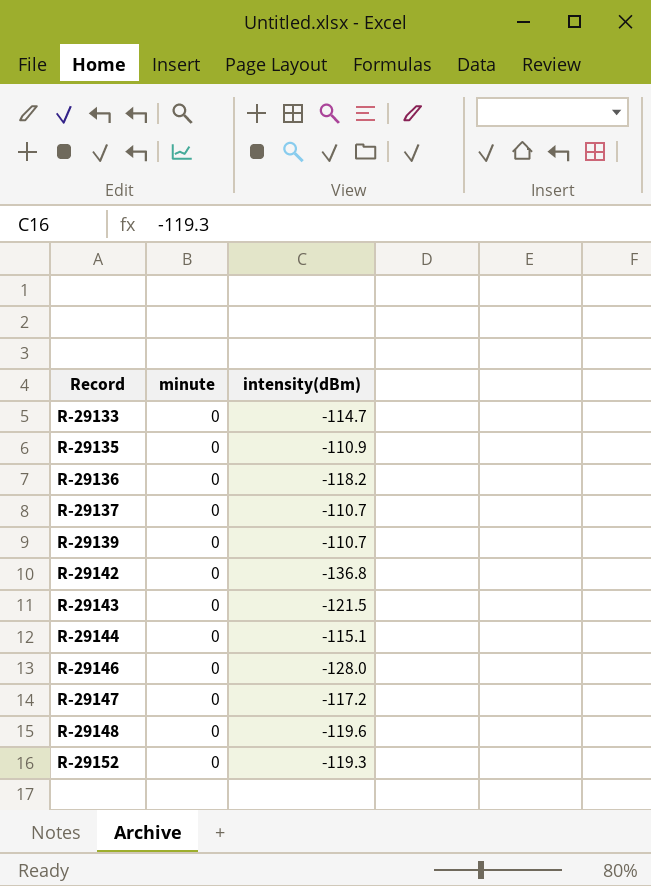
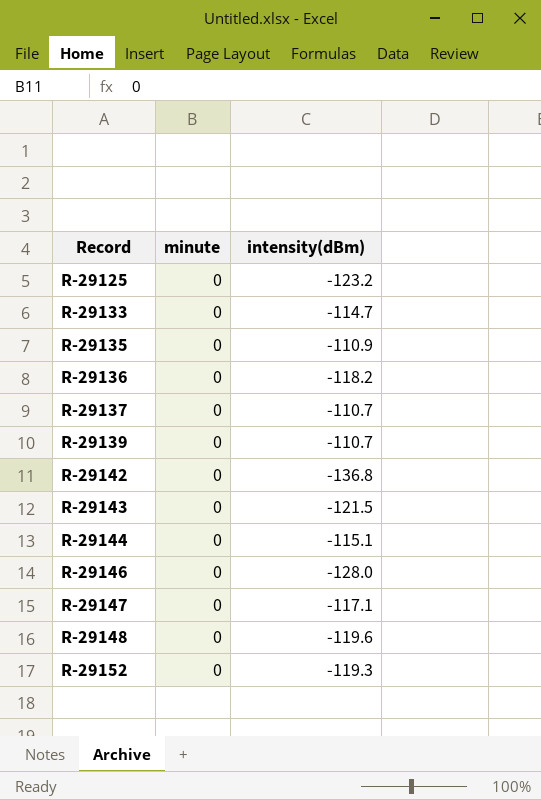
row R-29125: none -> 0 | -123.2
R-29147 | intensity(dBm): -117.2 -> -117.1

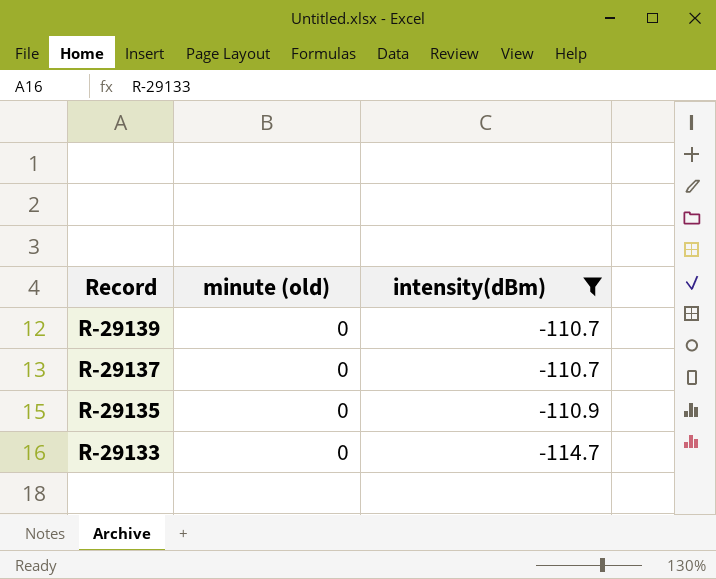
filter: none -> intensity(dBm) >= -114.7
row order: Record ascending -> Record descending
column name: minute -> minute (old)

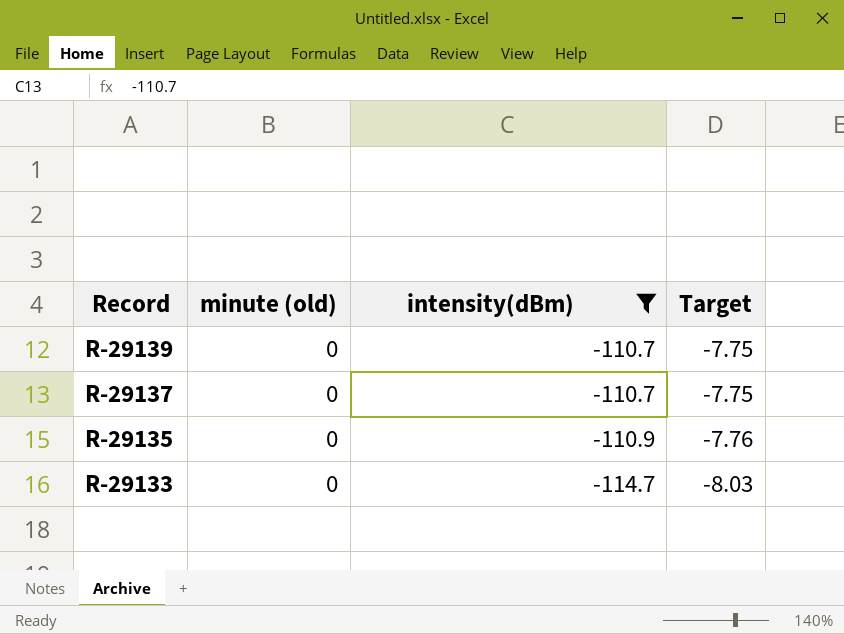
column Target | formula: none -> [intensity(dBm)] * 0.07

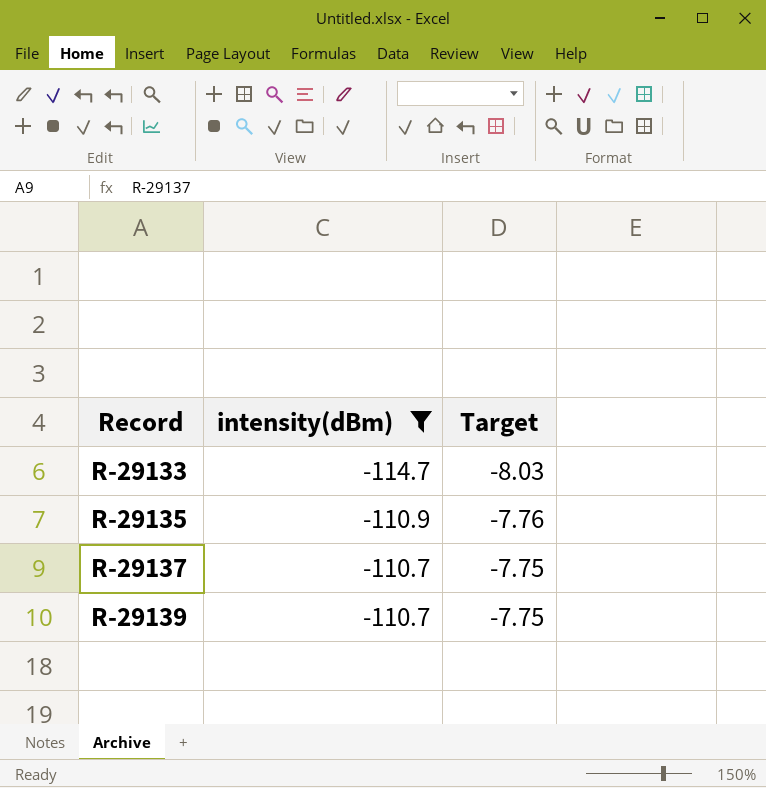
row order: Record descending -> Record ascending
column minute (old) | position: 2 -> none

